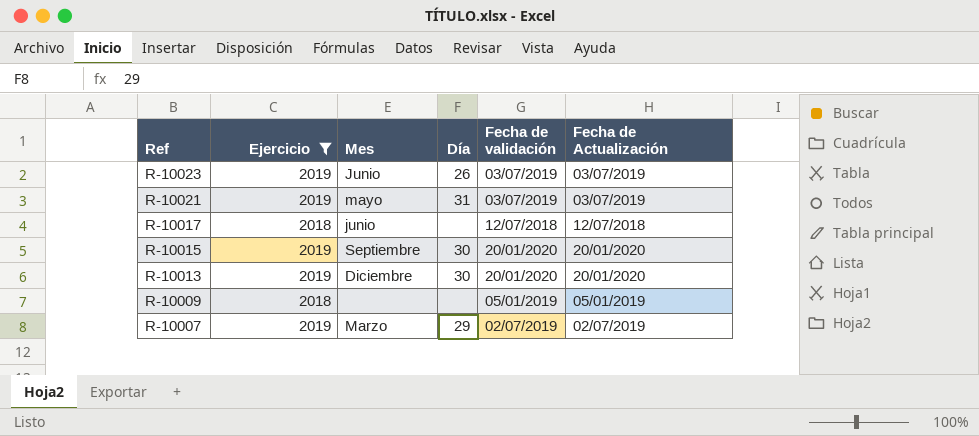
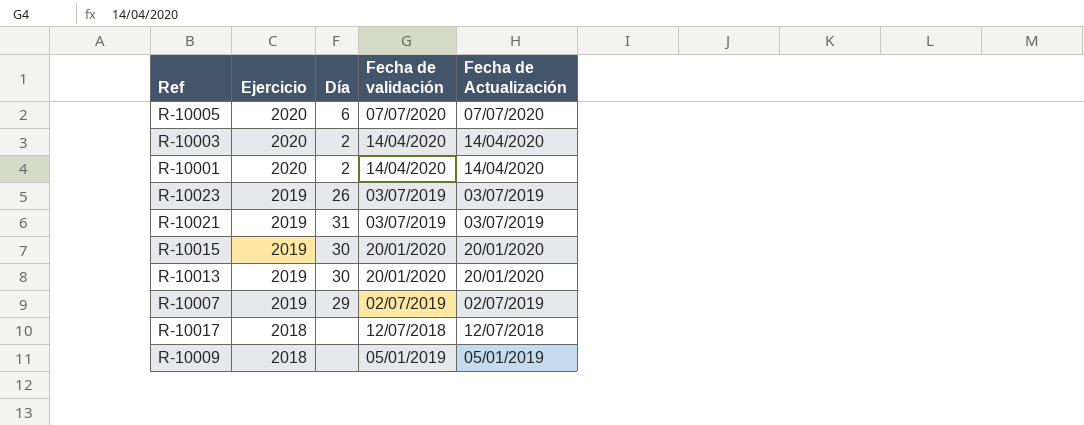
filter: Ejercicio != 2020 -> none
row order: Ref descending -> Ejercicio descending
column Mes | position: 3 -> none

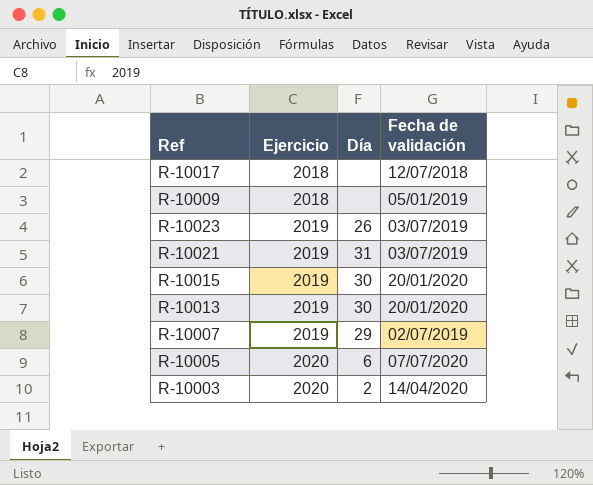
row order: Ejercicio descending -> Ejercicio ascending
column Fecha de Actualización | position: 5 -> none
row R-10001: 2020 | 2 | 14/04/2020 | 14/04/2020 -> none

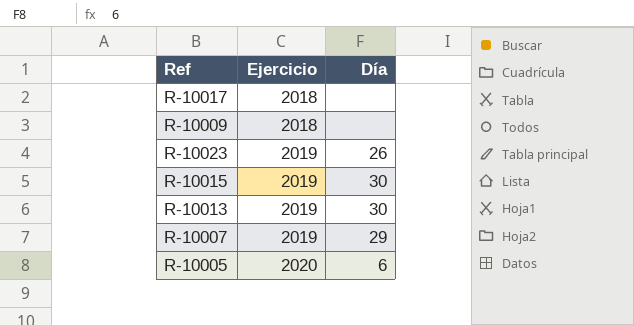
column Fecha de validación | position: 4 -> none
row R-10021: 2019 | 31 | 03/07/2019 -> none
row R-10003: 2020 | 2 | 14/04/2020 -> none

